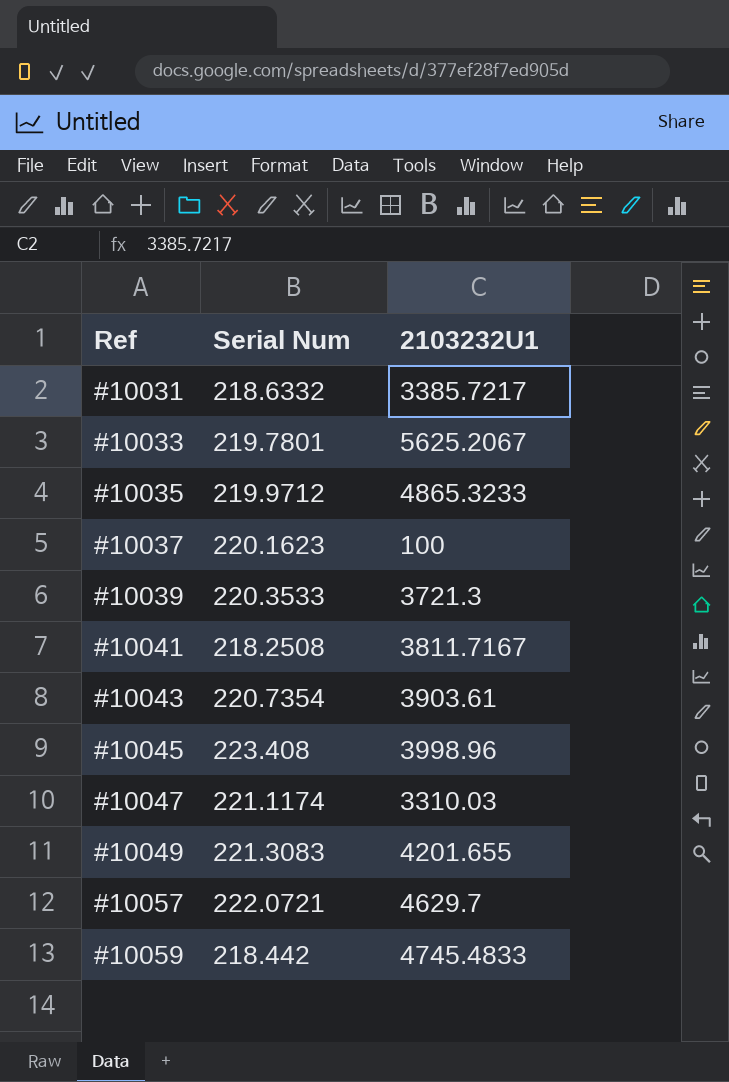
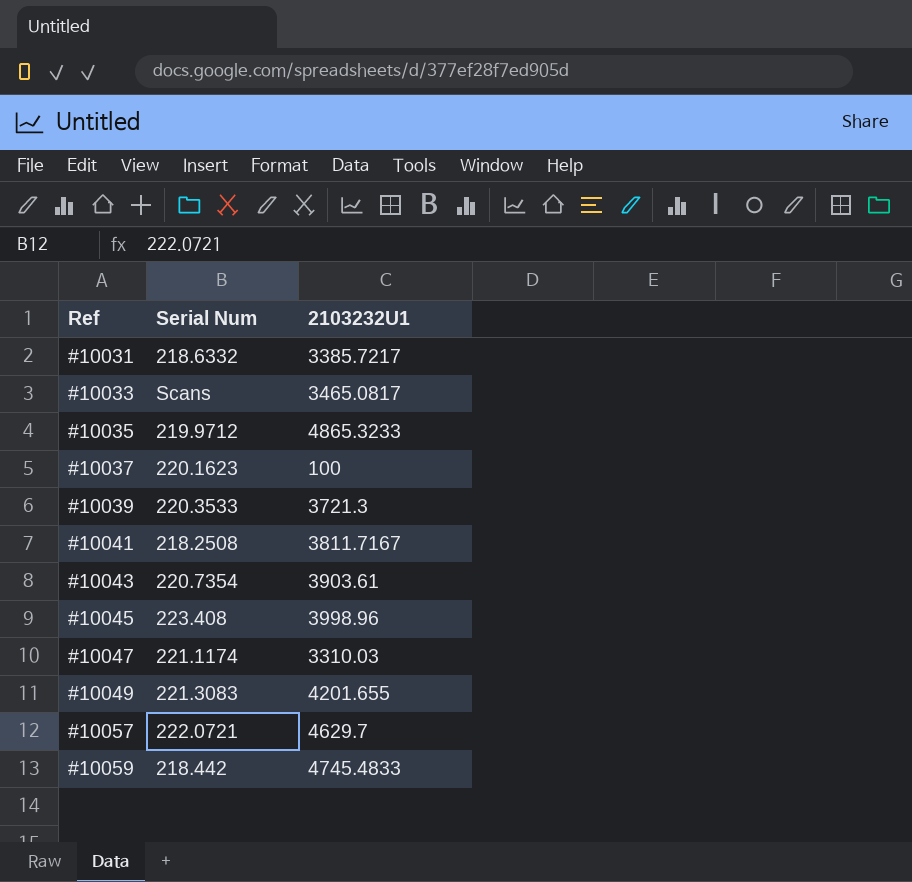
#10033 | Serial Num: 219.7801 -> Scans
#10033 | 2103232U1: 5625.2067 -> 3465.0817

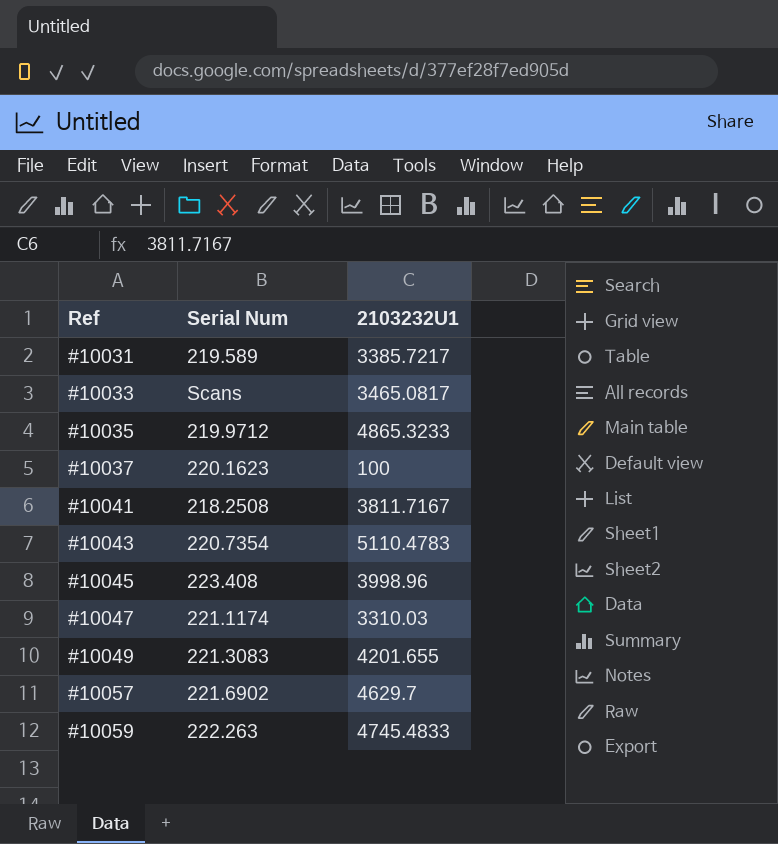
row #10039: 220.3533 | 3721.3 -> none
#10031 | Serial Num: 218.6332 -> 219.589
#10043 | 2103232U1: 3903.61 -> 5110.4783
#10057 | Serial Num: 222.0721 -> 221.6902
#10059 | Serial Num: 218.442 -> 222.263

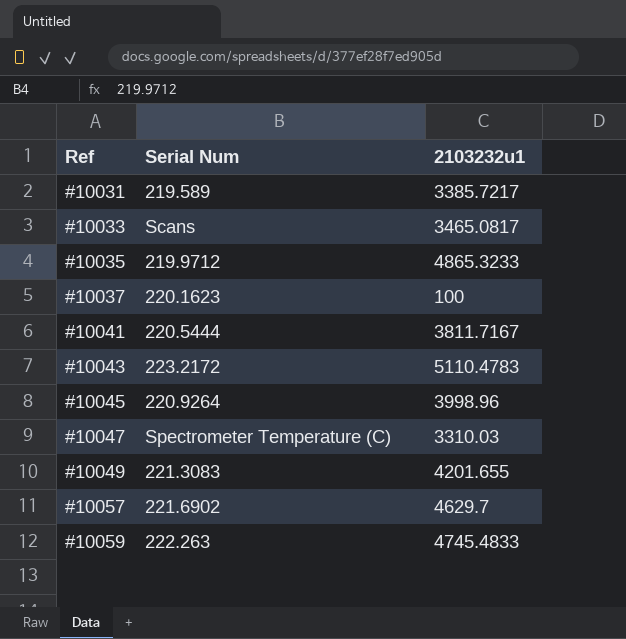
column name: 2103232U1 -> 2103232u1
#10041 | Serial Num: 218.2508 -> 220.5444
#10043 | Serial Num: 220.7354 -> 223.2172
#10045 | Serial Num: 223.408 -> 220.9264
#10047 | Serial Num: 221.1174 -> Spectrometer Temperature (C)

